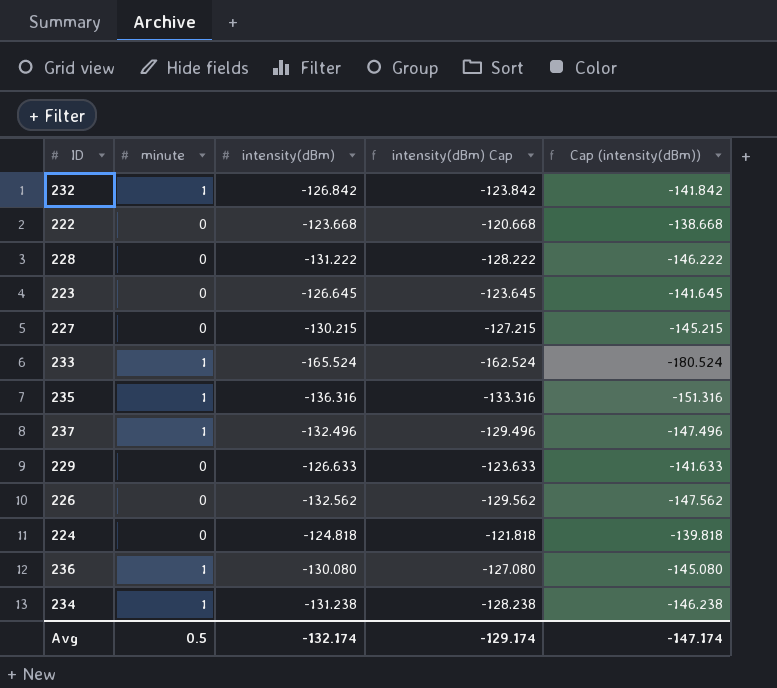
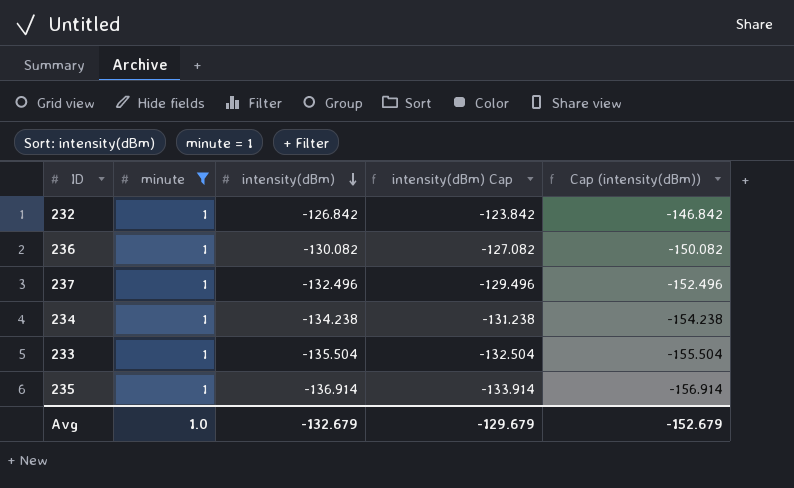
filter: none -> minute = 1
row order: none -> intensity(dBm) descending
column Cap (intensity(dBm)) | formula: [intensity(dBm)] - 15 -> [intensity(dBm)] - 20
236 | intensity(dBm): -130.080 -> -130.082
236 | intensity(dBm) Cap: -127.080 -> -127.082
234 | intensity(dBm): -131.238 -> -134.238
234 | intensity(dBm) Cap: -128.238 -> -131.238
233 | intensity(dBm): -165.524 -> -135.504
233 | intensity(dBm) Cap: -162.524 -> -132.504
235 | intensity(dBm): -136.316 -> -136.914
235 | intensity(dBm) Cap: -133.316 -> -133.914
Avg | minute: 0.5 -> 1.0
Avg | intensity(dBm): -132.174 -> -132.679
Avg | intensity(dBm) Cap: -129.174 -> -129.679
Avg | Cap (intensity(dBm)): -147.174 -> -152.679

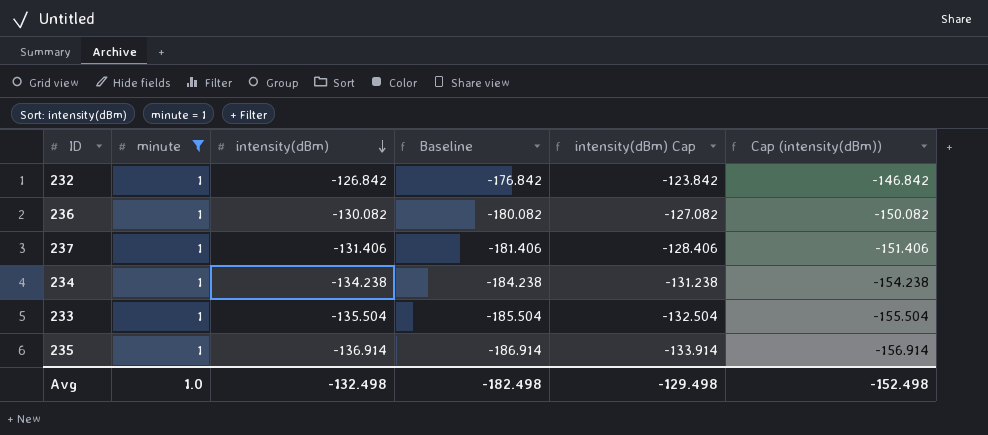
column Baseline | formula: none -> [intensity(dBm)] - 50
237 | intensity(dBm): -132.496 -> -131.406
237 | intensity(dBm) Cap: -129.496 -> -128.406
237 | Cap (intensity(dBm)): -152.496 -> -151.406
Avg | intensity(dBm): -132.679 -> -132.498
Avg | intensity(dBm) Cap: -129.679 -> -129.498
Avg | Cap (intensity(dBm)): -152.679 -> -152.498

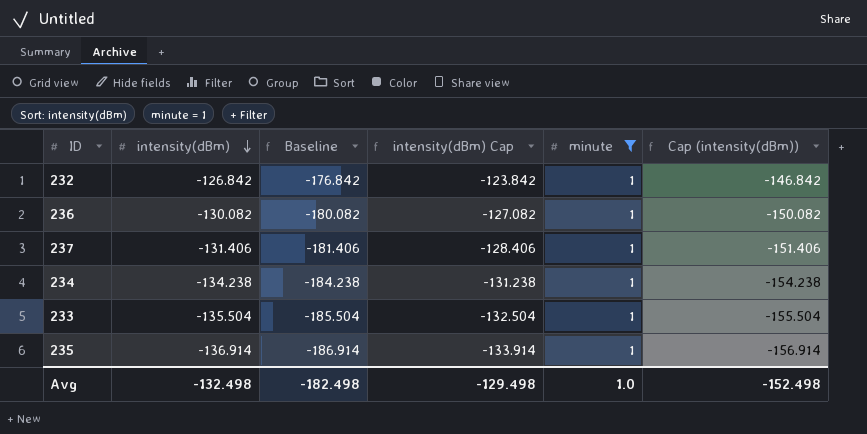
column minute | position: 2 -> 5

